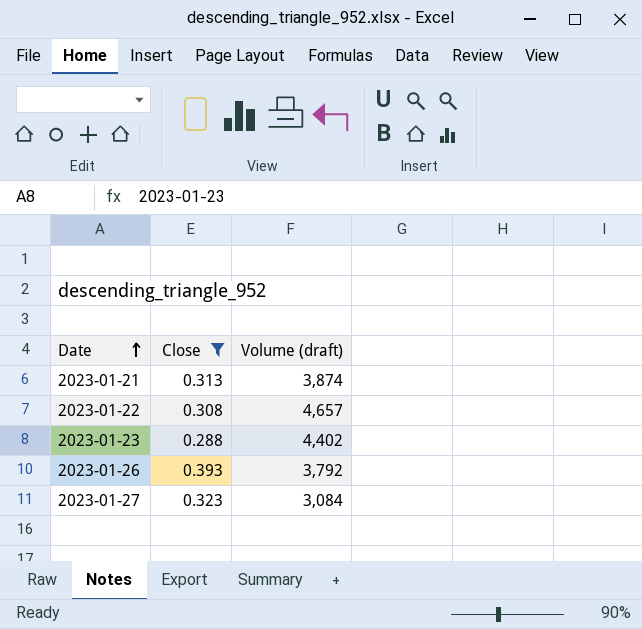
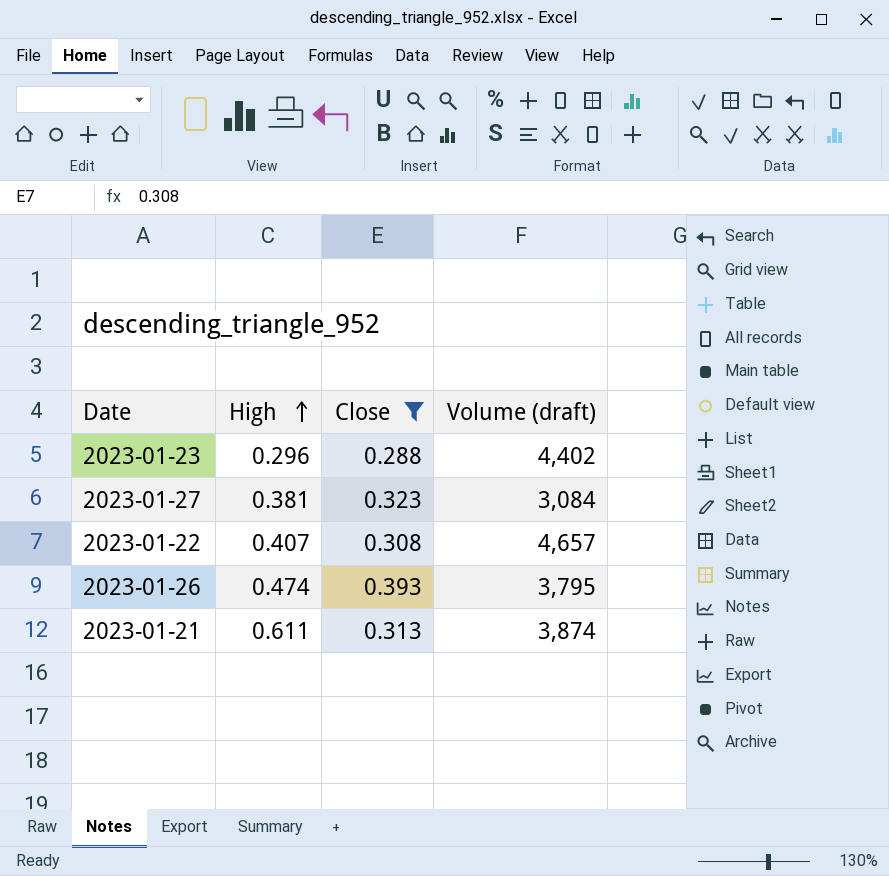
row order: Date ascending -> High ascending
column High | position: none -> 2
2023-01-26 | Volume (draft): 3,792 -> 3,795

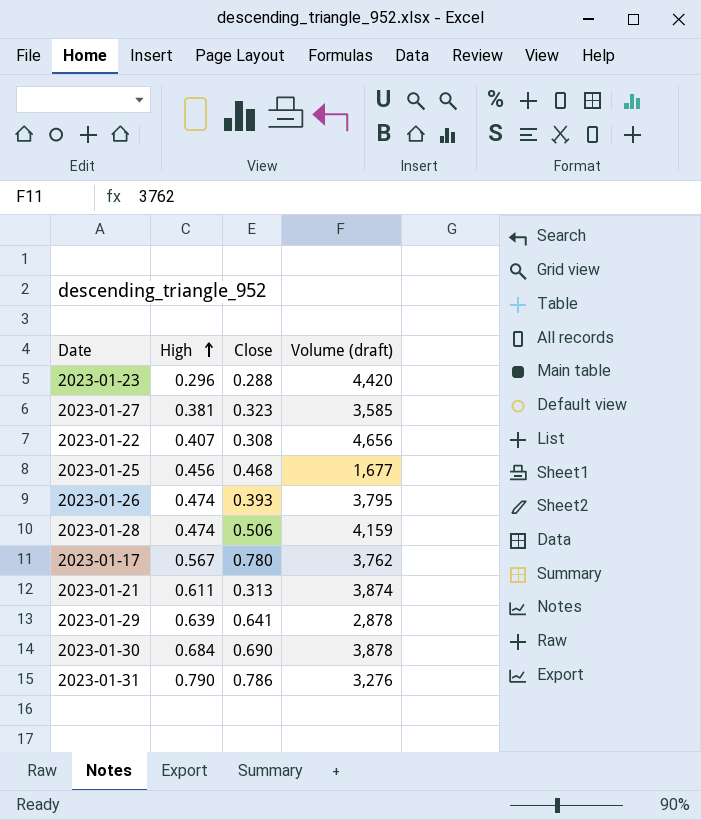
filter: Close <= 0.393 -> none
2023-01-23 | Volume (draft): 4,402 -> 4,420
2023-01-27 | Volume (draft): 3,084 -> 3,585
2023-01-22 | Volume (draft): 4,657 -> 4,656

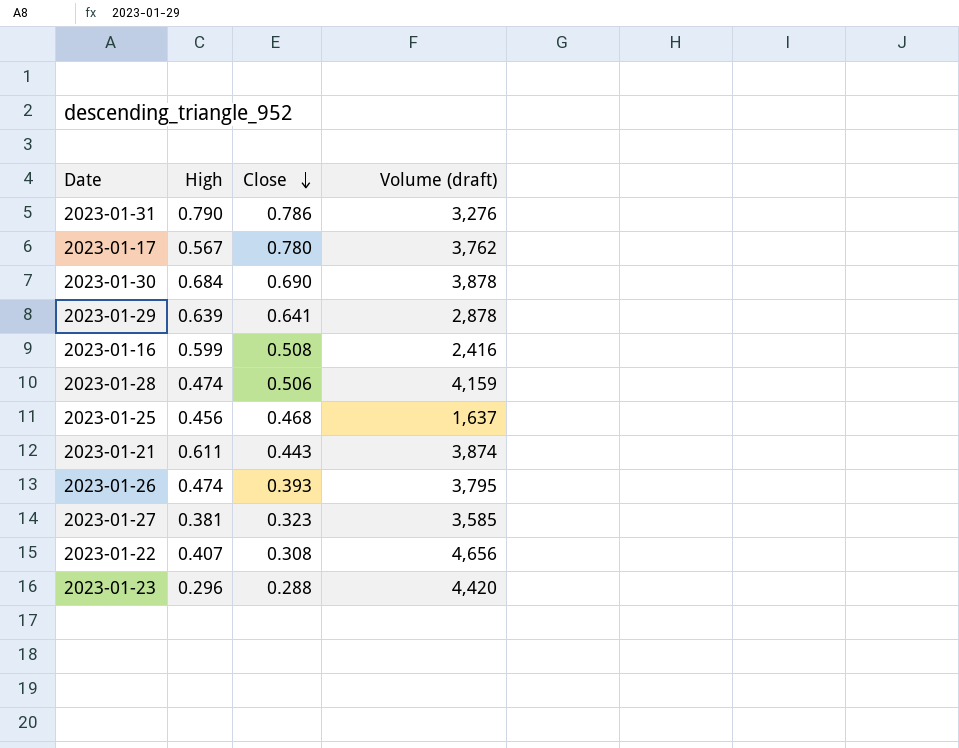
row order: High ascending -> Close descending
row 2023-01-16: none -> 0.599 | 0.508 | 2,416
2023-01-25 | Volume (draft): 1,677 -> 1,637
2023-01-21 | Close: 0.313 -> 0.443

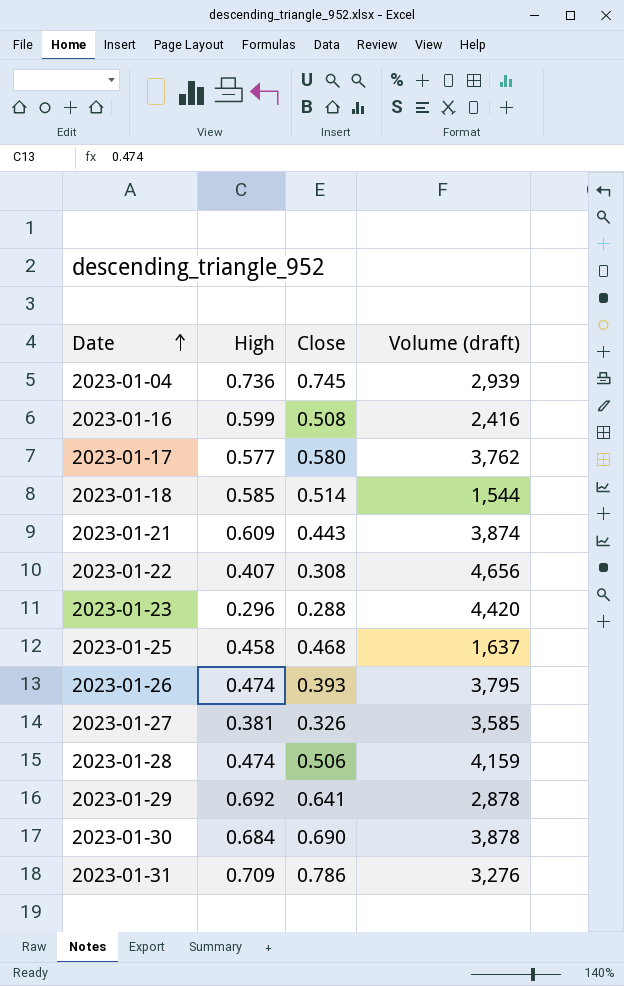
row order: Close descending -> Date ascending
row 2023-01-04: none -> 0.736 | 0.745 | 2,939
2023-01-17 | High: 0.567 -> 0.577
2023-01-17 | Close: 0.780 -> 0.580
row 2023-01-18: none -> 0.585 | 0.514 | 1,544
2023-01-21 | High: 0.611 -> 0.609
2023-01-25 | High: 0.456 -> 0.458
2023-01-27 | Close: 0.323 -> 0.326
2023-01-29 | High: 0.639 -> 0.692
2023-01-31 | High: 0.790 -> 0.709

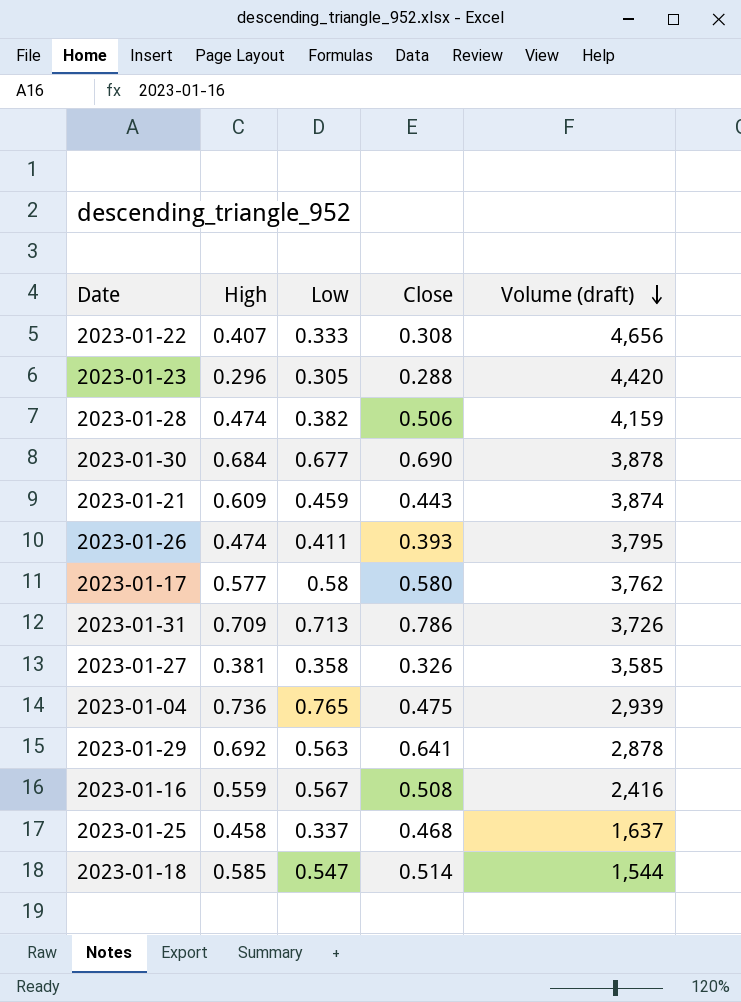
row order: Date ascending -> Volume (draft) descending
column Low | position: none -> 3
2023-01-31 | Volume (draft): 3,276 -> 3,726
2023-01-04 | Close: 0.745 -> 0.475
2023-01-16 | High: 0.599 -> 0.559

